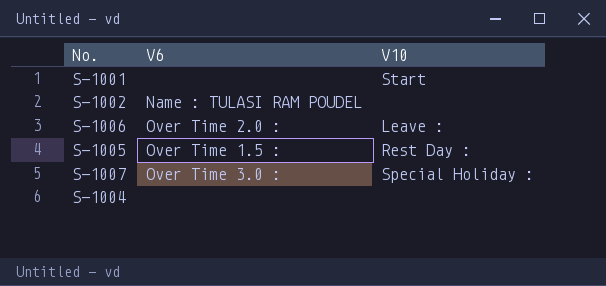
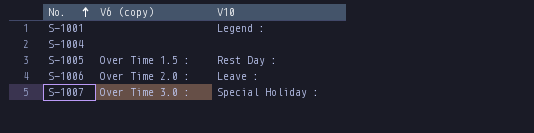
row order: none -> No. ascending
column name: V6 -> V6 (copy)
row S-1002: Name : TULASI RAM POUDEL | none -> none
S-1001 | V10: Start -> Legend :

